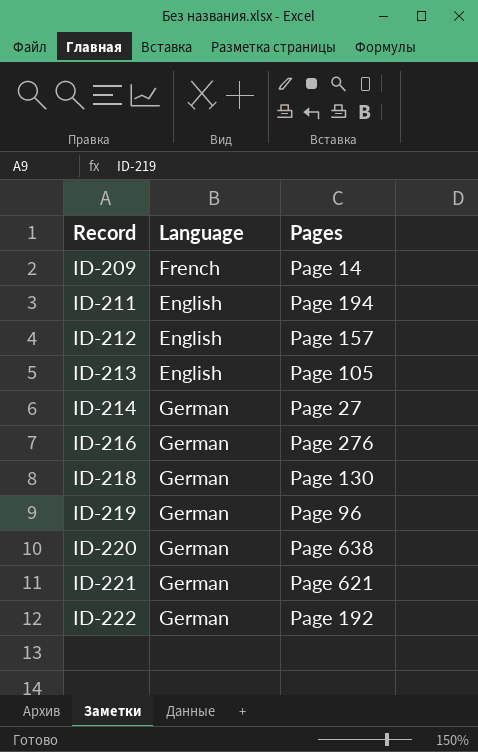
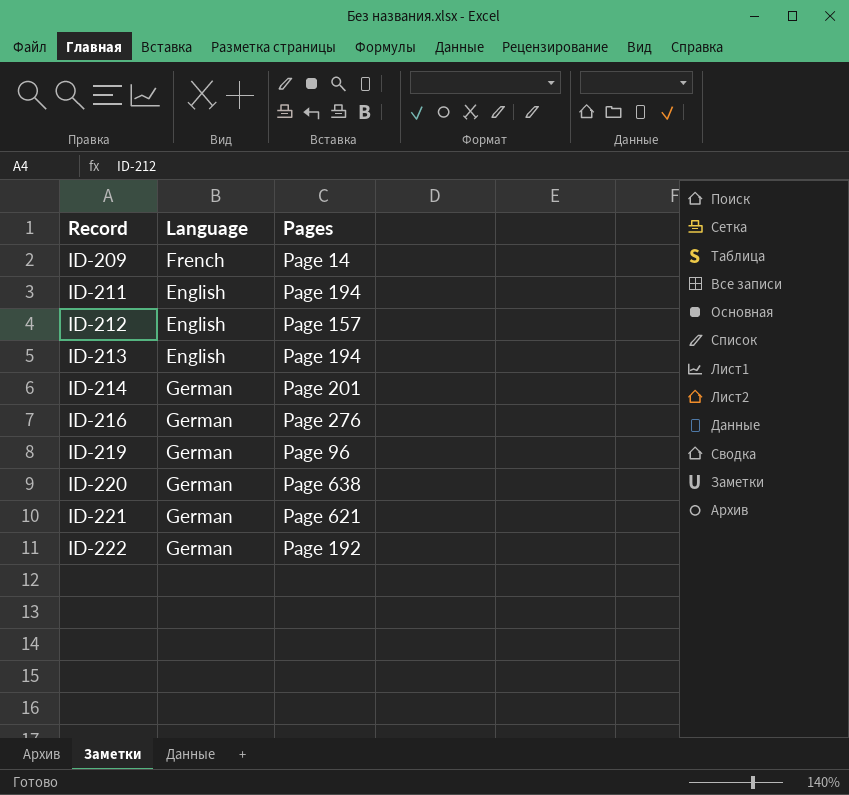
row ID-218: German | Page 130 -> none
ID-213 | Pages: Page 105 -> Page 194
ID-214 | Pages: Page 27 -> Page 201

